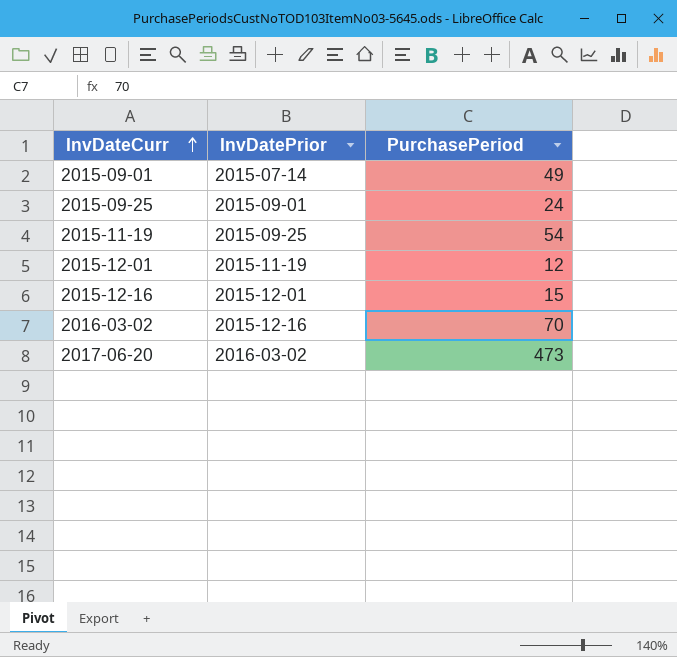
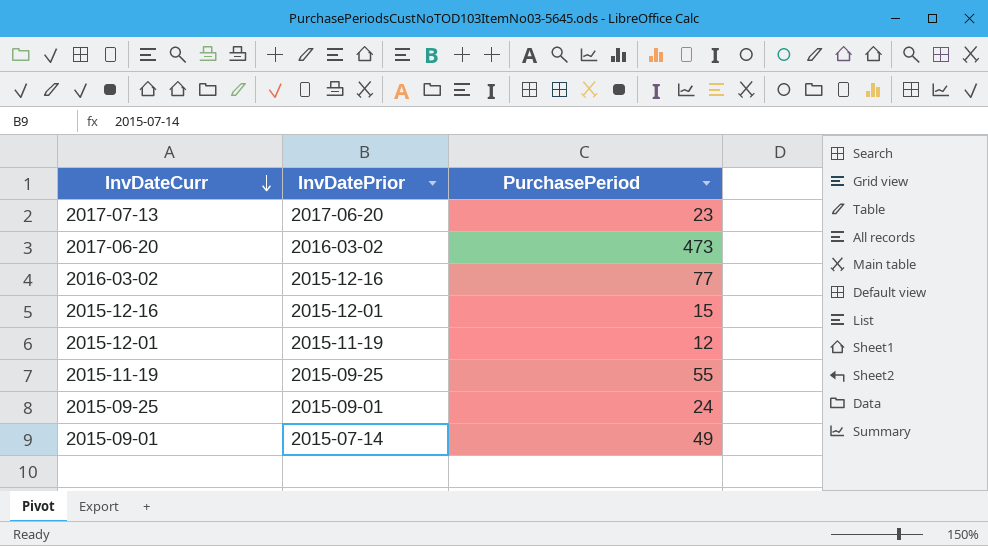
row order: InvDateCurr ascending -> InvDateCurr descending
row 2017-07-13: none -> 2017-06-20 | 23
2016-03-02 | PurchasePeriod: 70 -> 77
2015-11-19 | PurchasePeriod: 54 -> 55

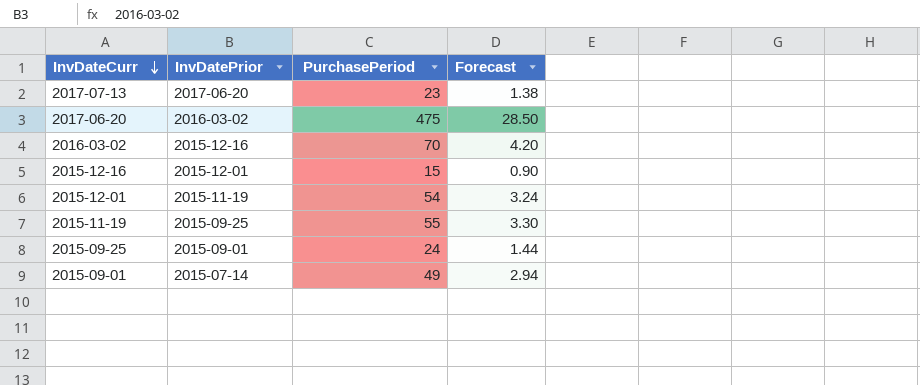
column Forecast | formula: none -> [PurchasePeriod] * 0.06
2017-06-20 | PurchasePeriod: 473 -> 475
2016-03-02 | PurchasePeriod: 77 -> 70
2015-12-01 | PurchasePeriod: 12 -> 54

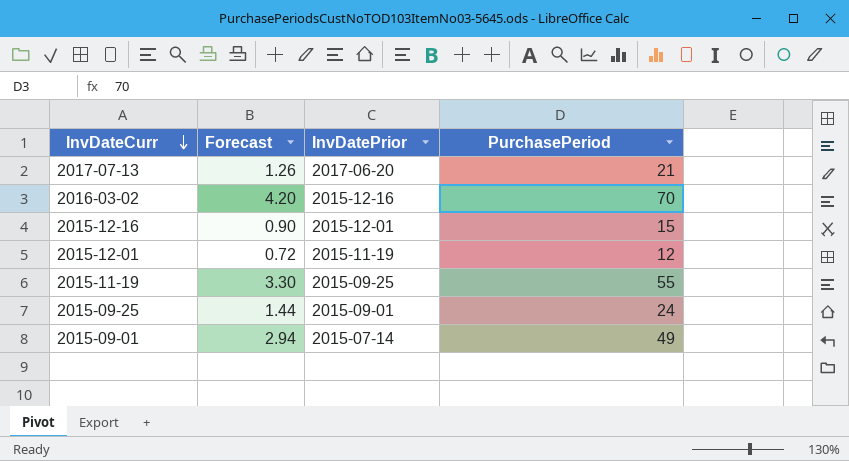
column Forecast | position: 4 -> 2
row 2017-06-20: 2016-03-02 | 475 | 28.50 -> none
2017-07-13 | Forecast: 1.38 -> 1.26
2017-07-13 | PurchasePeriod: 23 -> 21
2015-12-01 | Forecast: 3.24 -> 0.72
2015-12-01 | PurchasePeriod: 54 -> 12

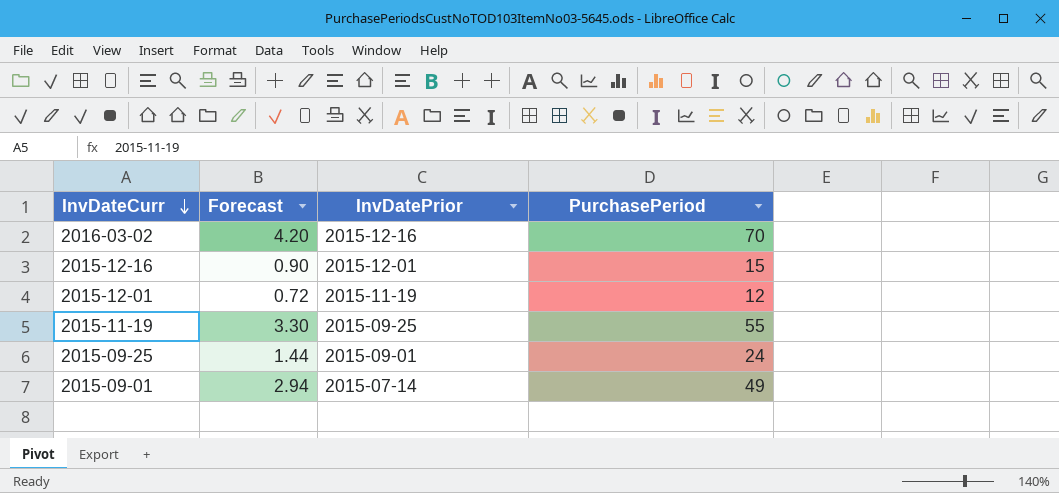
row 2017-07-13: 1.26 | 2017-06-20 | 21 -> none

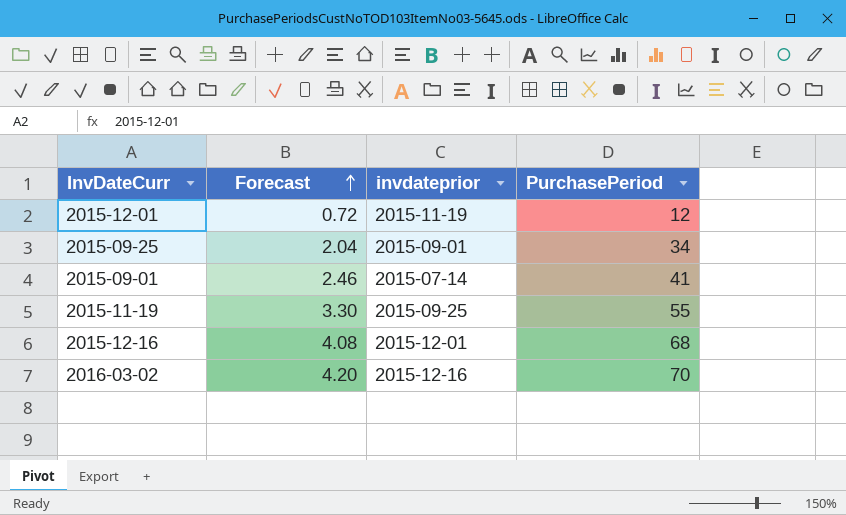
row order: InvDateCurr descending -> Forecast ascending
column name: InvDatePrior -> invdateprior
2015-09-25 | Forecast: 1.44 -> 2.04
2015-09-25 | PurchasePeriod: 24 -> 34
2015-09-01 | Forecast: 2.94 -> 2.46
2015-09-01 | PurchasePeriod: 49 -> 41
2015-12-16 | Forecast: 0.90 -> 4.08
2015-12-16 | PurchasePeriod: 15 -> 68

